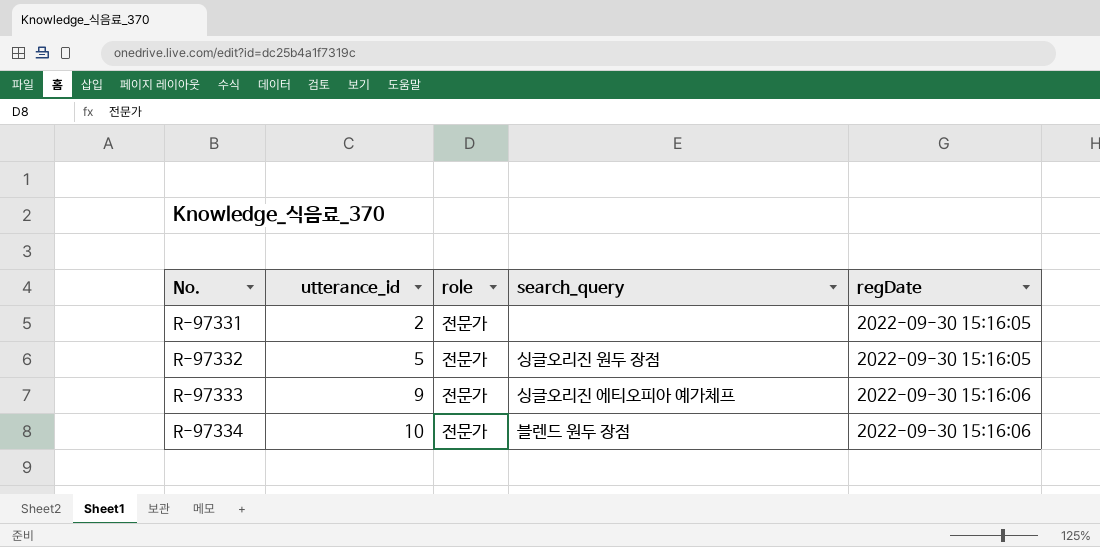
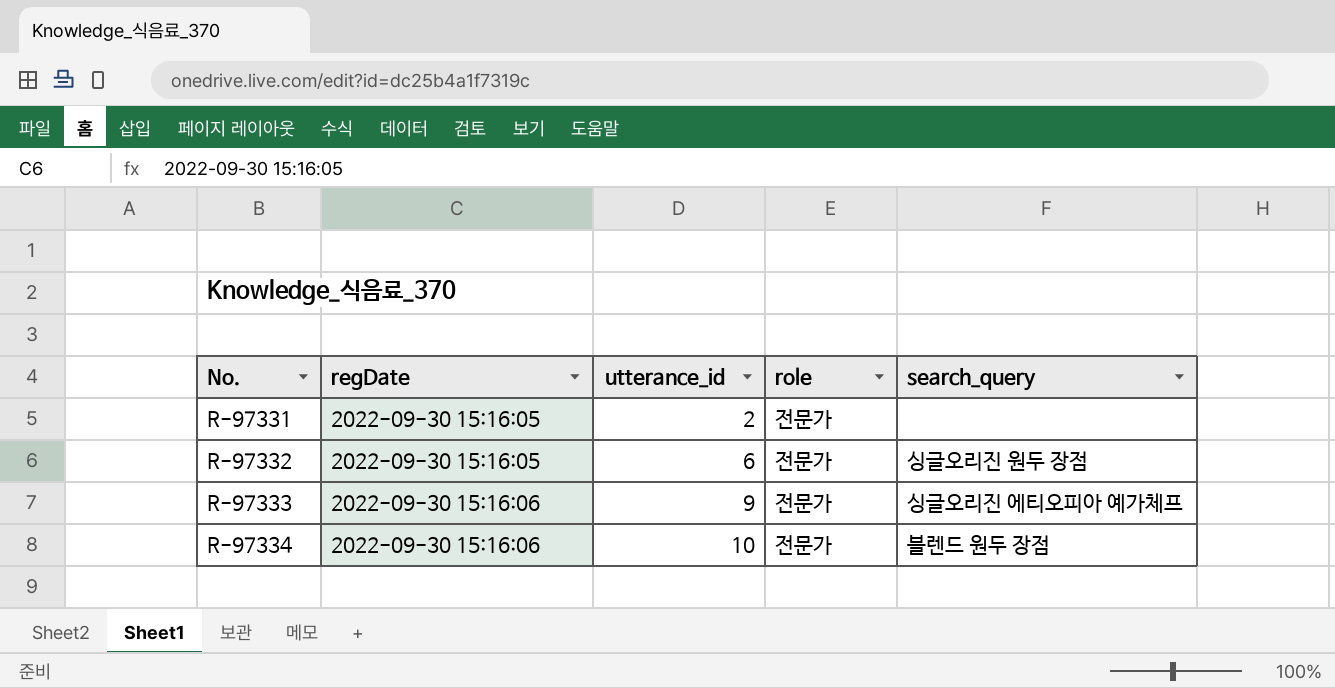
column regDate | position: 5 -> 2
R-97332 | utterance_id: 5 -> 6

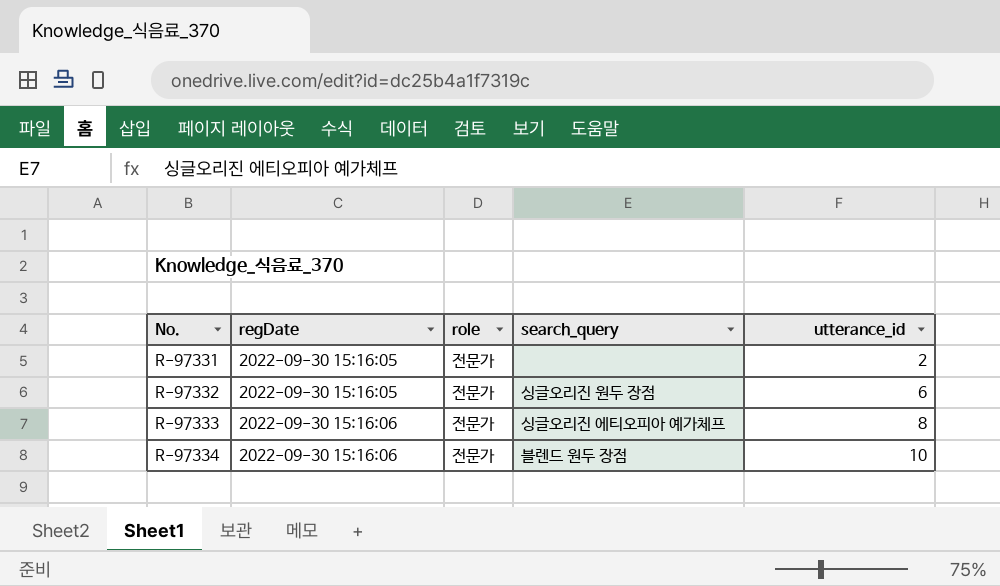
column utterance_id | position: 3 -> 5
R-97333 | utterance_id: 9 -> 8

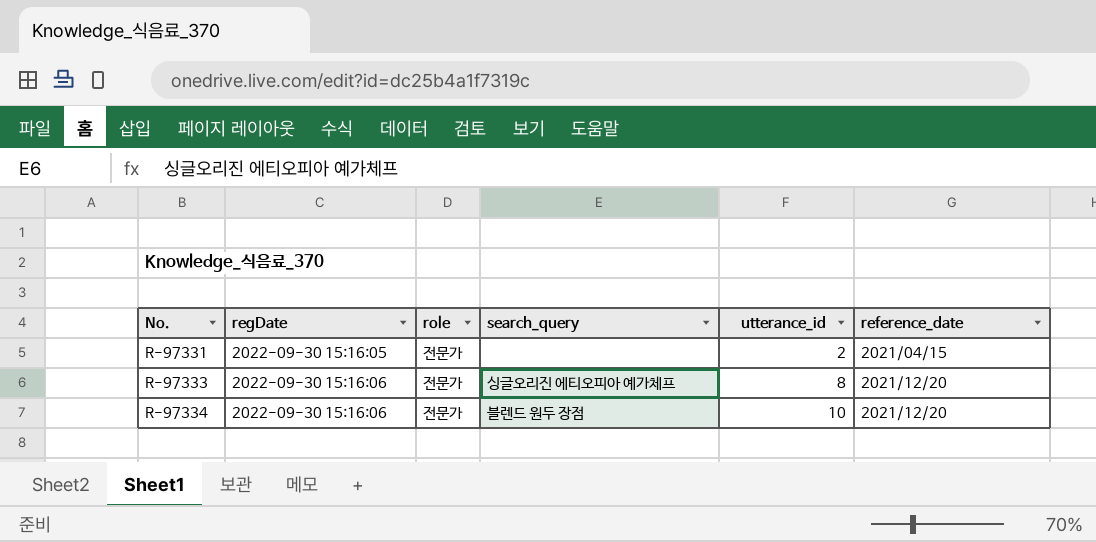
column reference_date | position: none -> 6
row R-97332: 2022-09-30 15:16:05 | 전문가 | 싱글오리진 원두 장점 | 6 -> none

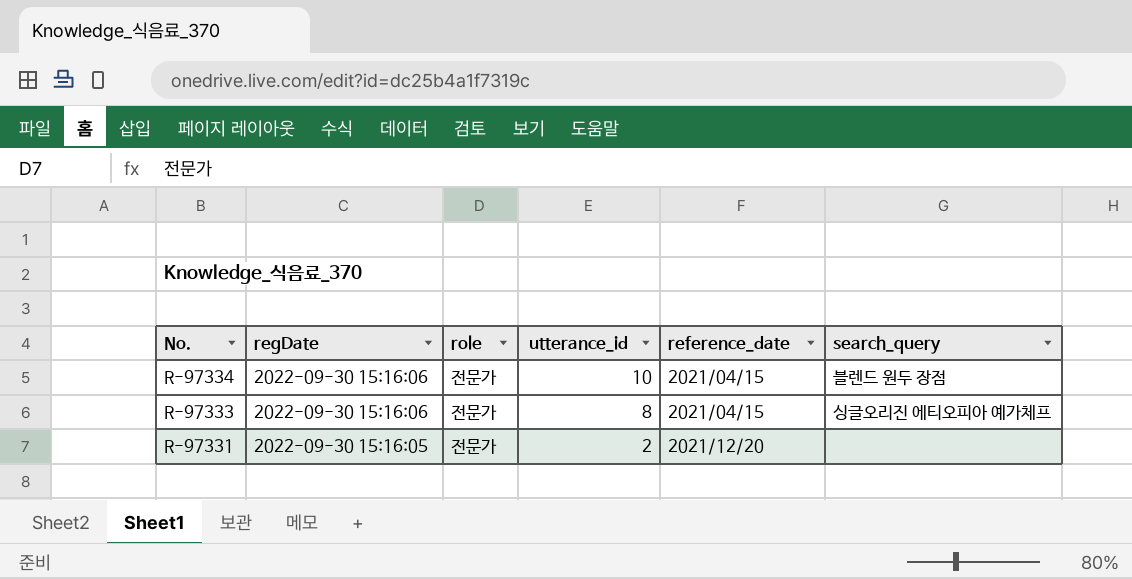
row order: No. ascending -> No. descending
column search_query | position: 4 -> 6
R-97334 | reference_date: 2021/12/20 -> 2021/04/15
R-97333 | reference_date: 2021/12/20 -> 2021/04/15
R-97331 | reference_date: 2021/04/15 -> 2021/12/20

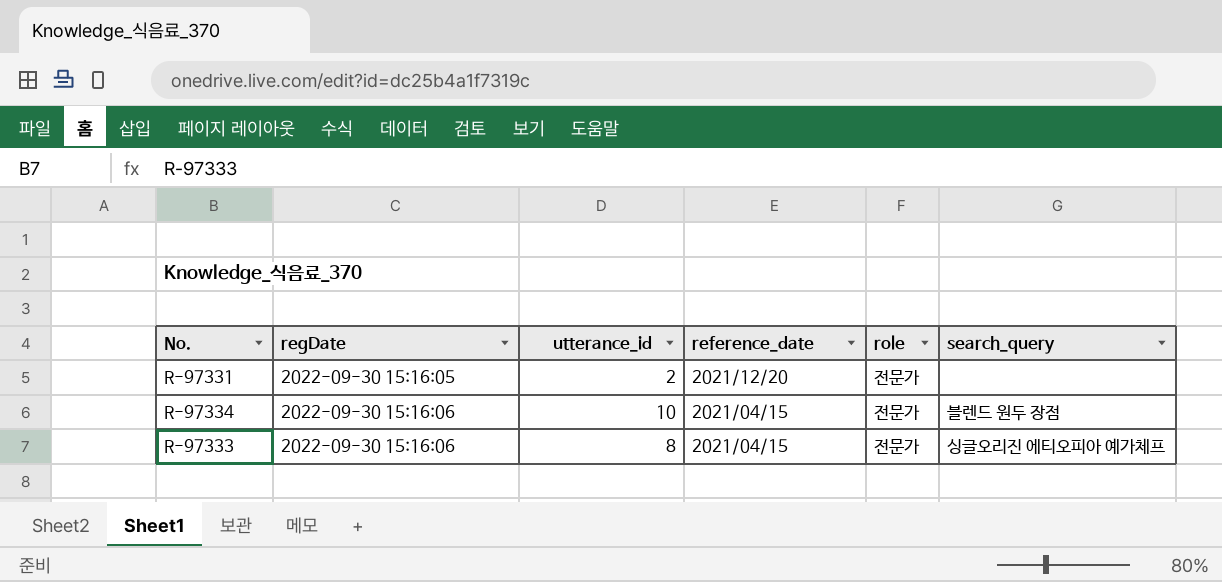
row order: No. descending -> regDate ascending
column role | position: 3 -> 5

